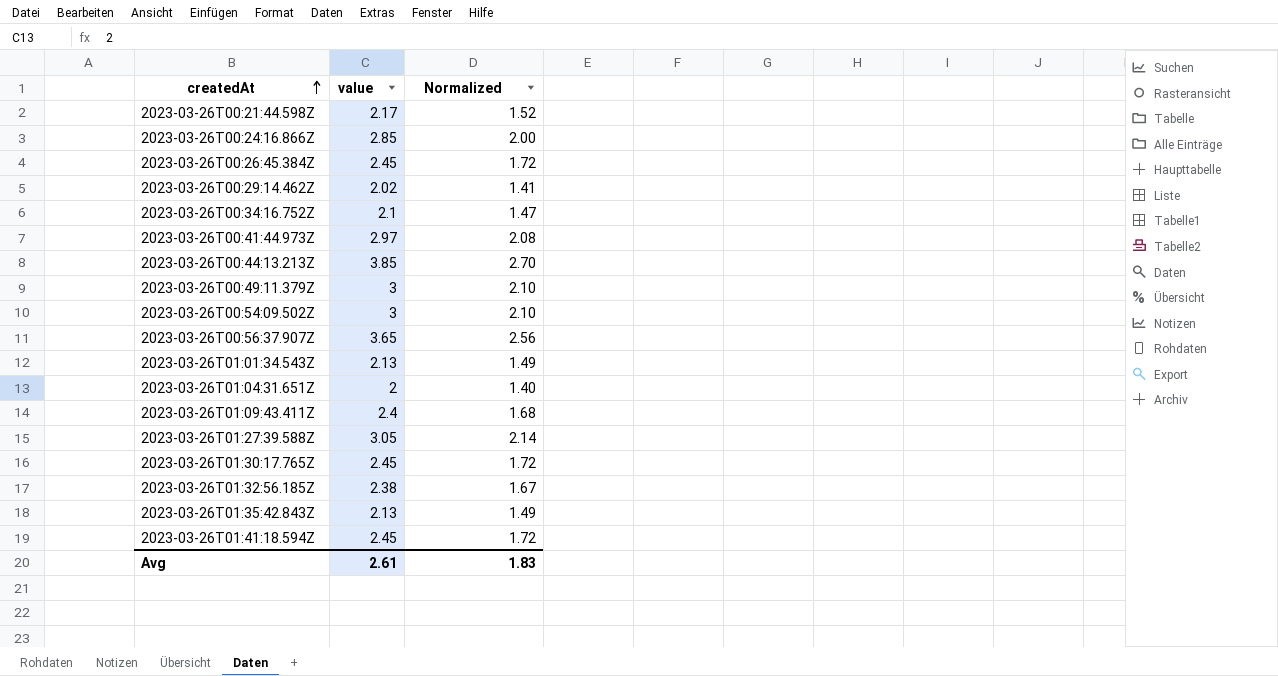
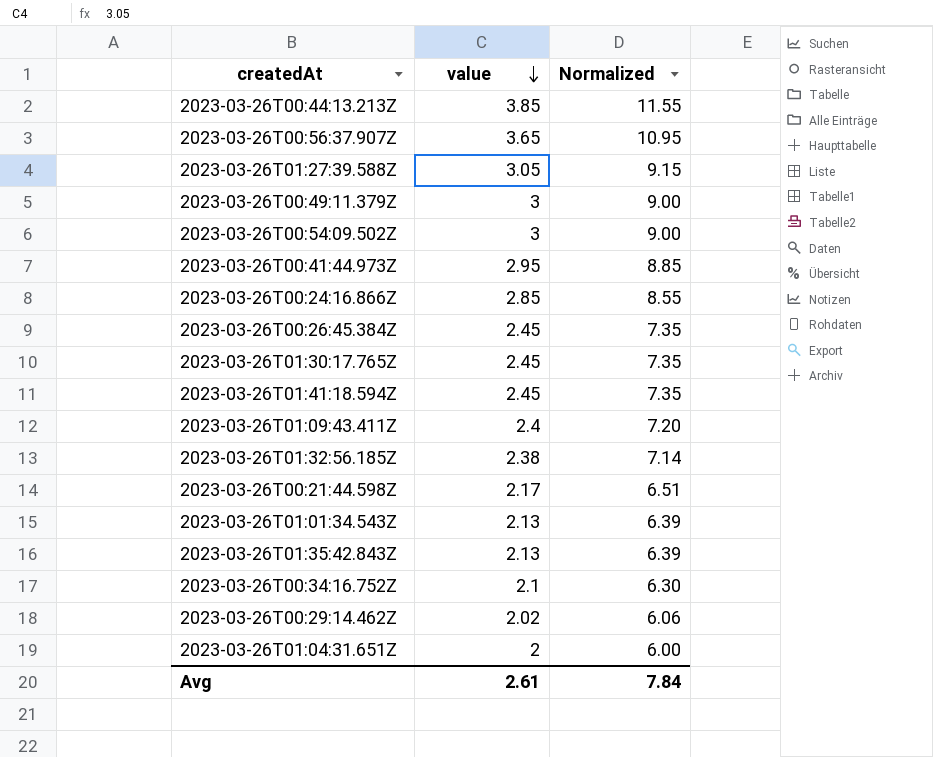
row order: createdAt ascending -> value descending
column Normalized | formula: [value] * 0.7 -> [value] * 3
2023-03-26T00:41:44.973Z | value: 2.97 -> 2.95
Avg | Normalized: 1.83 -> 7.84

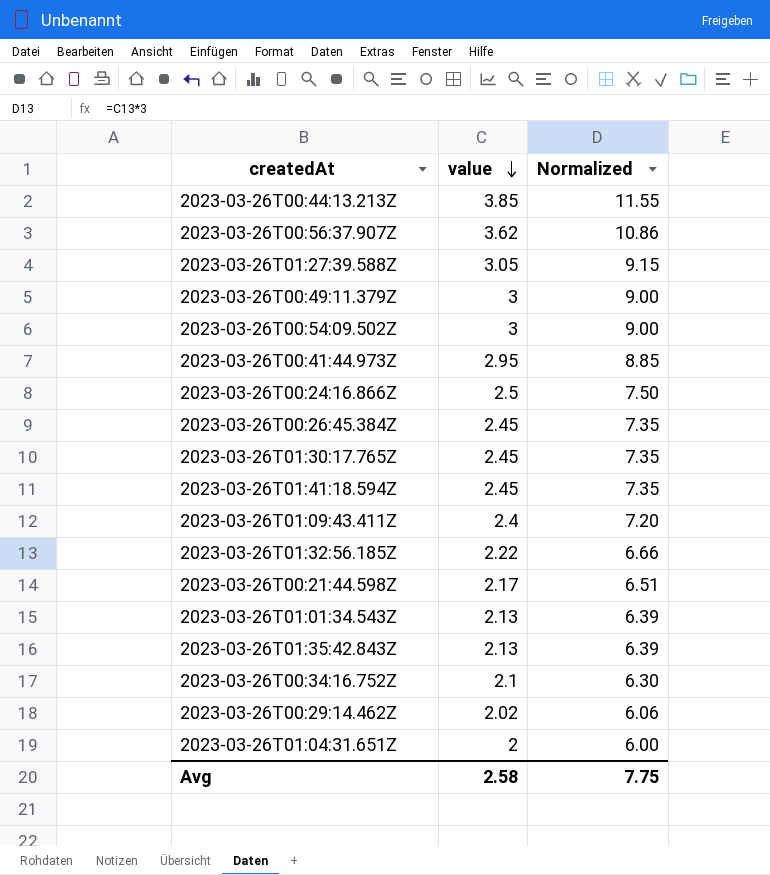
2023-03-26T00:56:37.907Z | value: 3.65 -> 3.62
2023-03-26T00:56:37.907Z | Normalized: 10.95 -> 10.86
2023-03-26T00:24:16.866Z | value: 2.85 -> 2.5
2023-03-26T00:24:16.866Z | Normalized: 8.55 -> 7.50
2023-03-26T01:32:56.185Z | value: 2.38 -> 2.22
2023-03-26T01:32:56.185Z | Normalized: 7.14 -> 6.66
Avg | value: 2.61 -> 2.58
Avg | Normalized: 7.84 -> 7.75

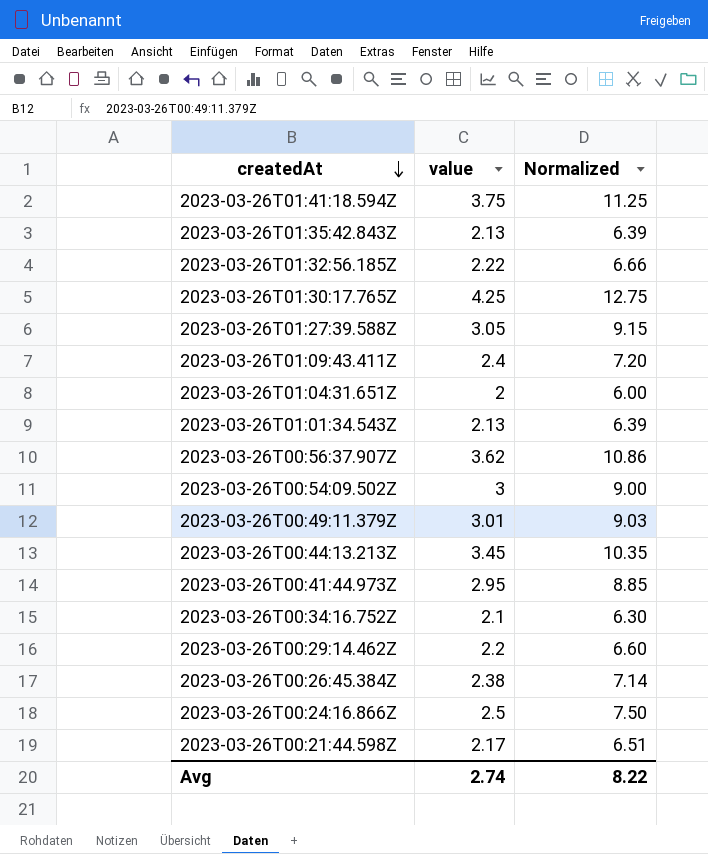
row order: value descending -> createdAt descending
2023-03-26T01:41:18.594Z | value: 2.45 -> 3.75
2023-03-26T01:41:18.594Z | Normalized: 7.35 -> 11.25
2023-03-26T01:30:17.765Z | value: 2.45 -> 4.25
2023-03-26T01:30:17.765Z | Normalized: 7.35 -> 12.75
2023-03-26T00:49:11.379Z | value: 3 -> 3.01
2023-03-26T00:49:11.379Z | Normalized: 9.00 -> 9.03
2023-03-26T00:44:13.213Z | value: 3.85 -> 3.45
2023-03-26T00:44:13.213Z | Normalized: 11.55 -> 10.35
2023-03-26T00:29:14.462Z | value: 2.02 -> 2.2
2023-03-26T00:29:14.462Z | Normalized: 6.06 -> 6.60
2023-03-26T00:26:45.384Z | value: 2.45 -> 2.38
2023-03-26T00:26:45.384Z | Normalized: 7.35 -> 7.14
Avg | value: 2.58 -> 2.74
Avg | Normalized: 7.75 -> 8.22

